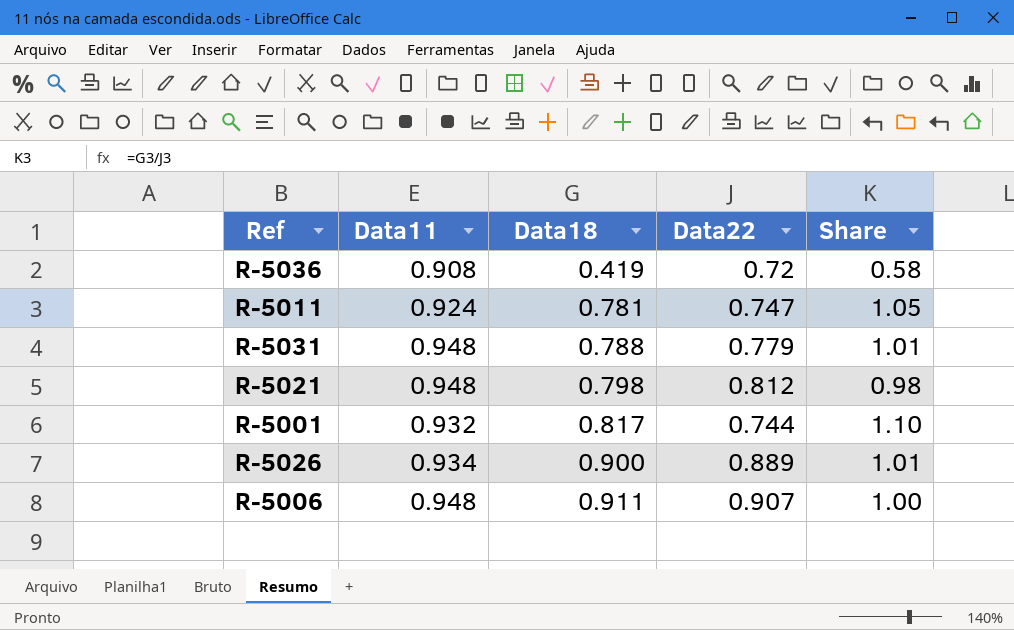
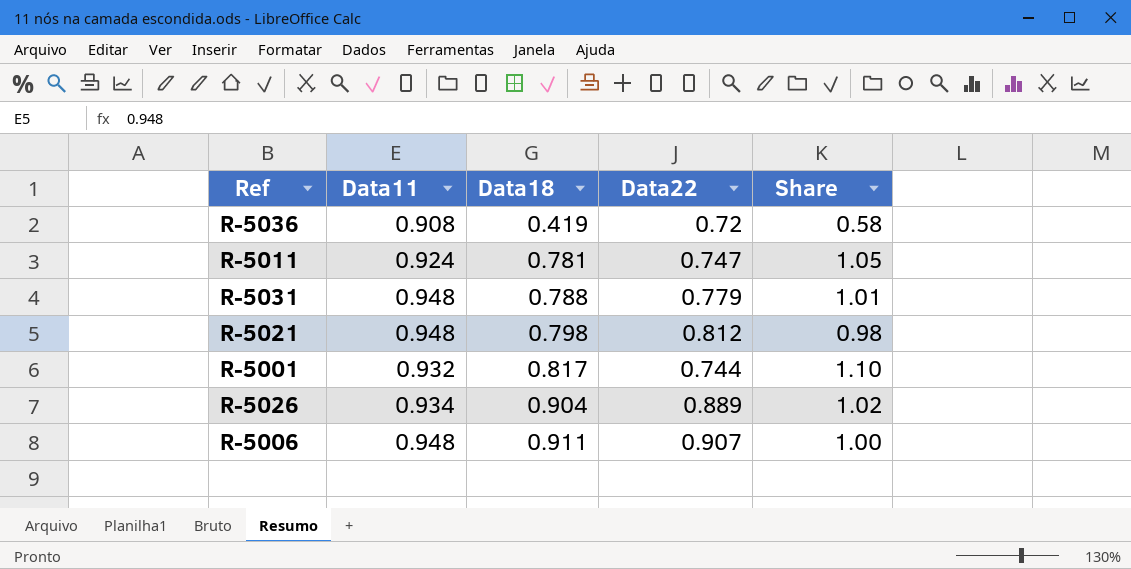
R-5026 | Data18: 0.900 -> 0.904
R-5026 | Share: 1.01 -> 1.02

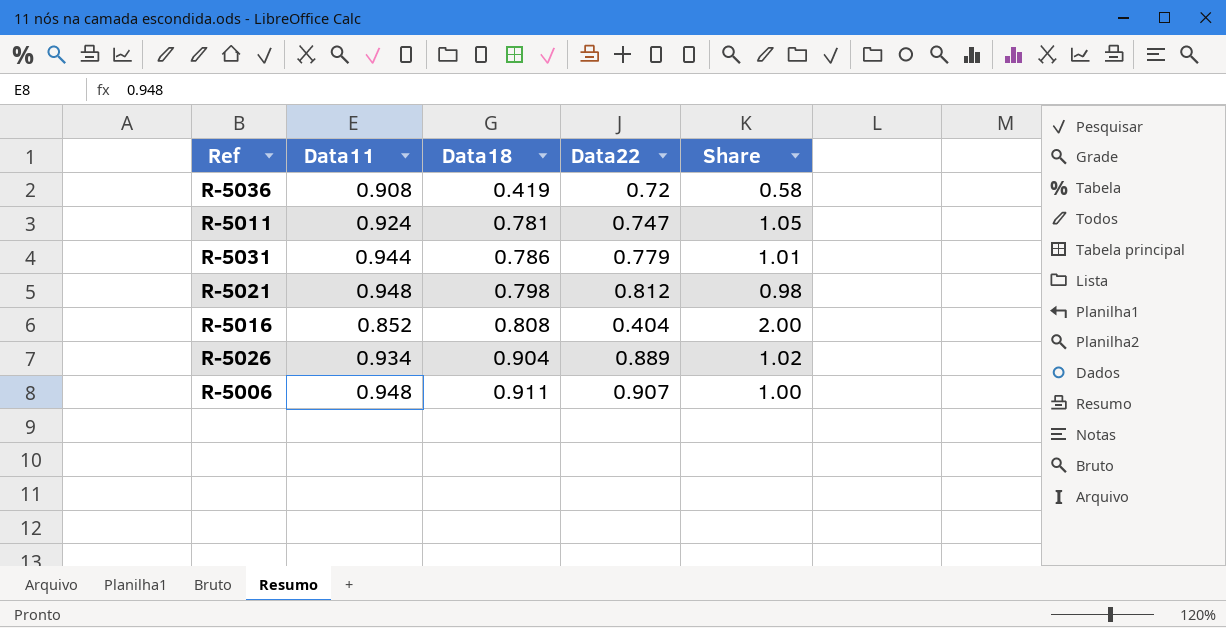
row R-5001: 0.932 | 0.817 | 0.744 | 1.10 -> none
R-5031 | Data11: 0.948 -> 0.944
R-5031 | Data18: 0.788 -> 0.786
row R-5016: none -> 0.852 | 0.808 | 0.404 | 2.00

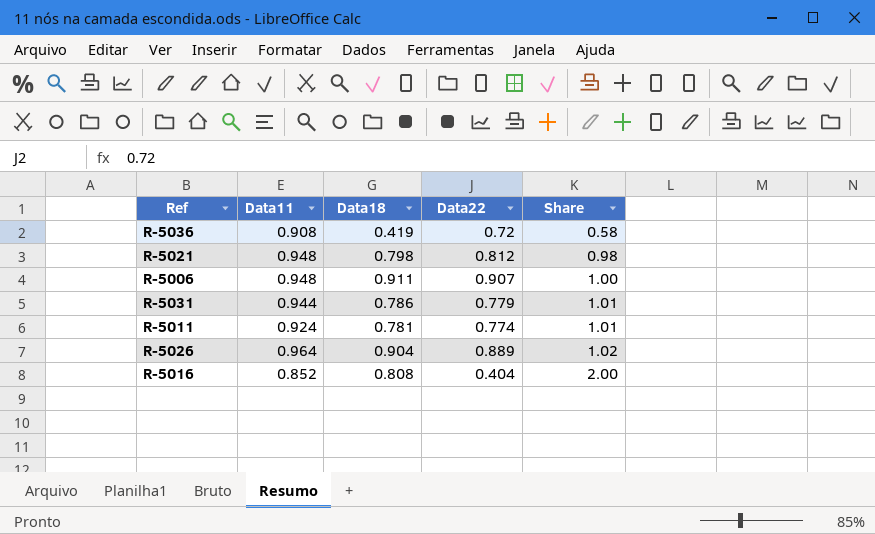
row order: Data18 ascending -> Share ascending
R-5011 | Data22: 0.747 -> 0.774
R-5011 | Share: 1.05 -> 1.01
R-5026 | Data11: 0.934 -> 0.964

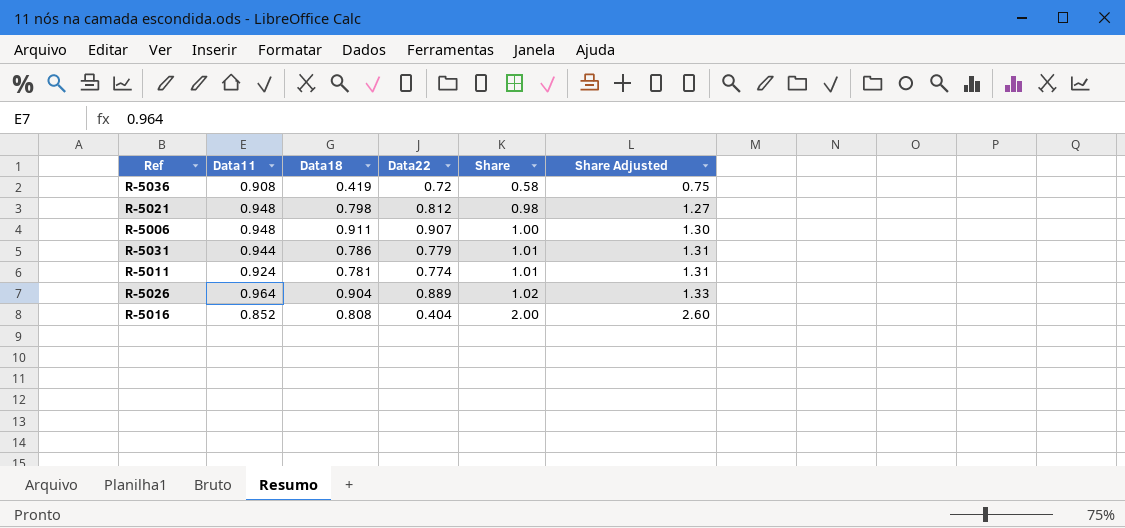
column Share Adjusted | formula: none -> [Share] * 1.3

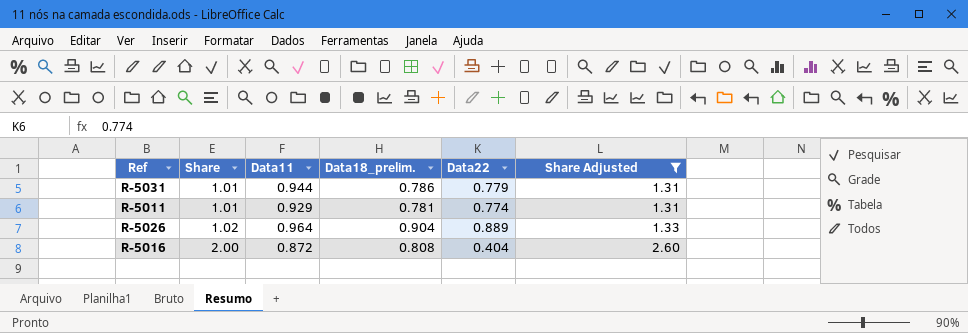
filter: none -> Share Adjusted >= 1.31
column Share | position: 5 -> 2
column name: Data18 -> Data18_prelim.
R-5011 | Data11: 0.924 -> 0.929
R-5016 | Data11: 0.852 -> 0.872

